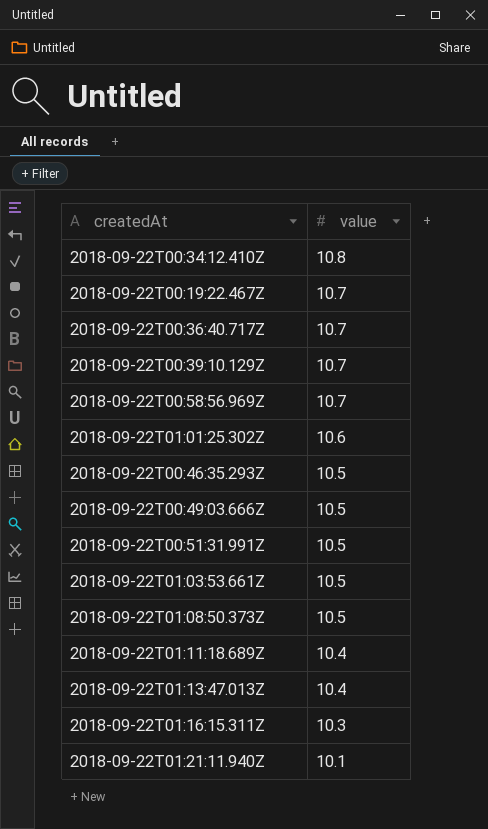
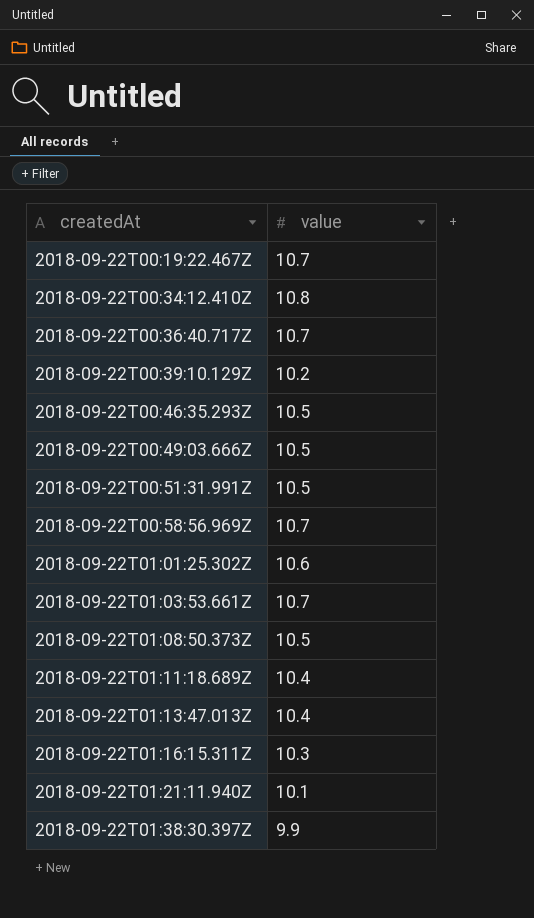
row order: value descending -> createdAt ascending
2018-09-22T00:39:10.129Z | value: 10.7 -> 10.2
2018-09-22T01:03:53.661Z | value: 10.5 -> 10.7
row 2018-09-22T01:38:30.397Z: none -> 9.9

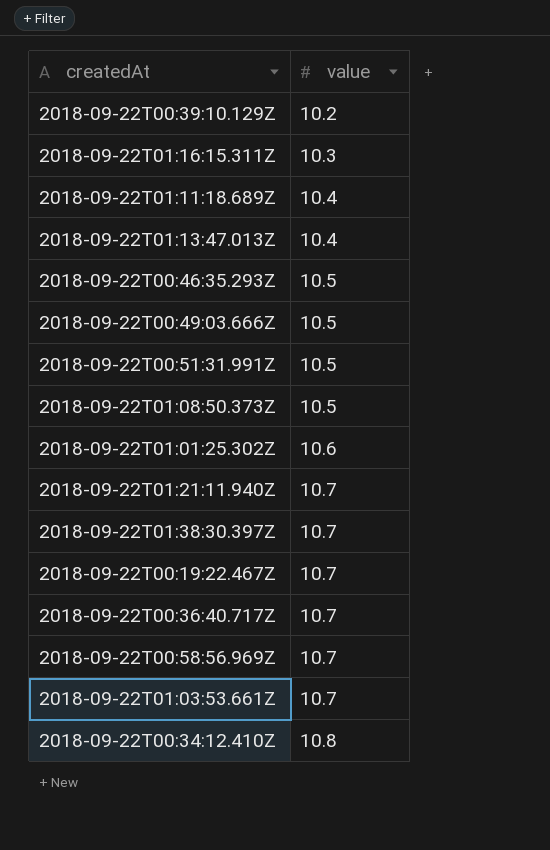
row order: createdAt ascending -> value ascending
2018-09-22T01:21:11.940Z | value: 10.1 -> 10.7
2018-09-22T01:38:30.397Z | value: 9.9 -> 10.7

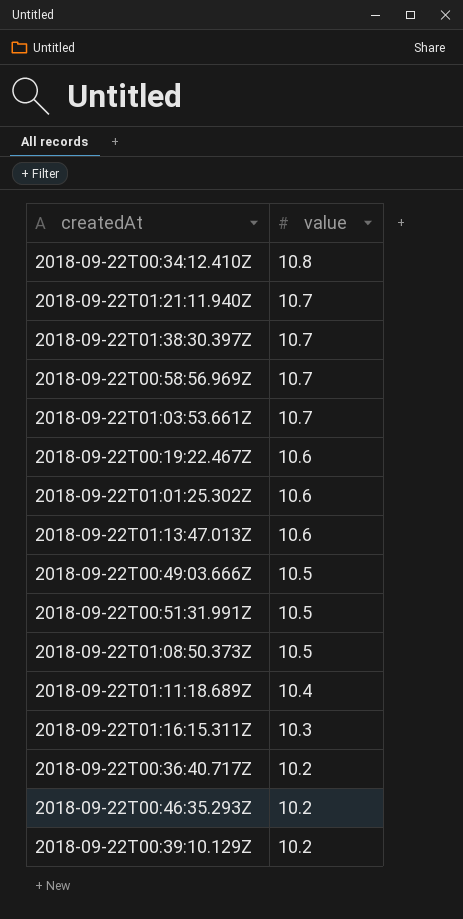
row order: value ascending -> value descending
2018-09-22T00:19:22.467Z | value: 10.7 -> 10.6
2018-09-22T01:13:47.013Z | value: 10.4 -> 10.6
2018-09-22T00:36:40.717Z | value: 10.7 -> 10.2
2018-09-22T00:46:35.293Z | value: 10.5 -> 10.2

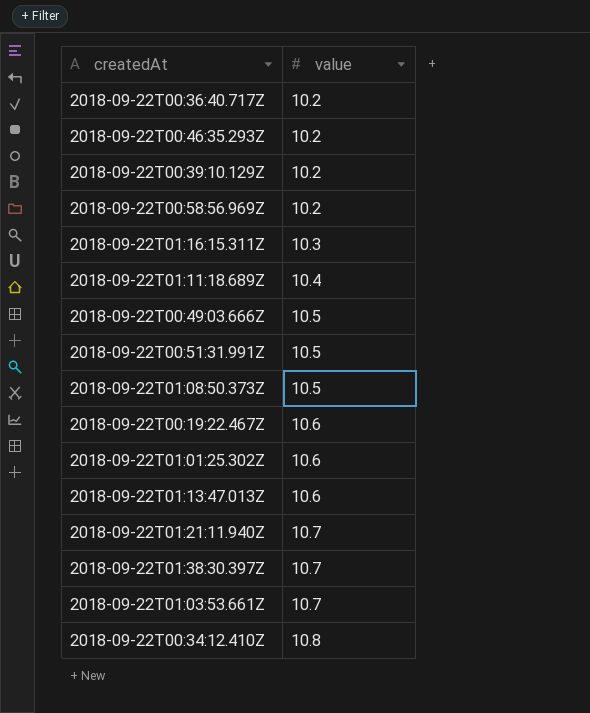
row order: value descending -> value ascending
2018-09-22T00:58:56.969Z | value: 10.7 -> 10.2

